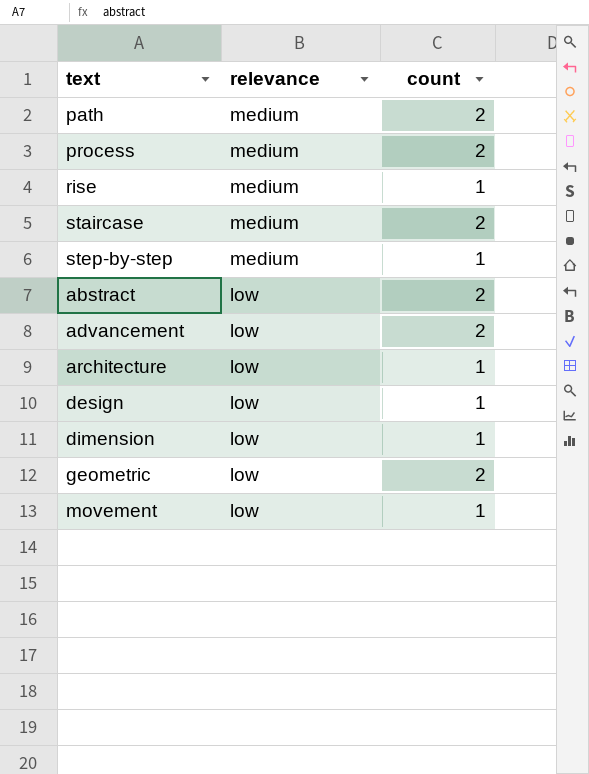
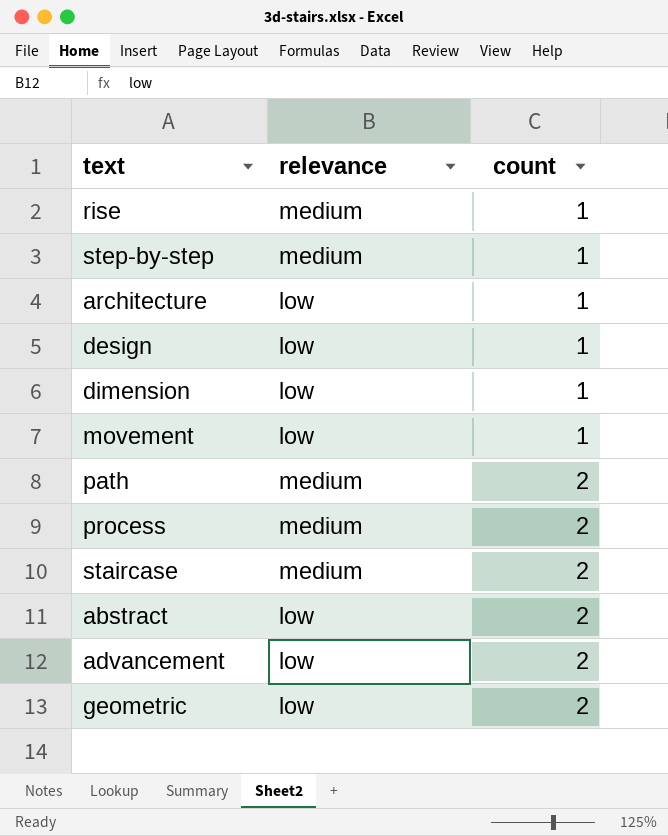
row order: relevance descending -> count ascending

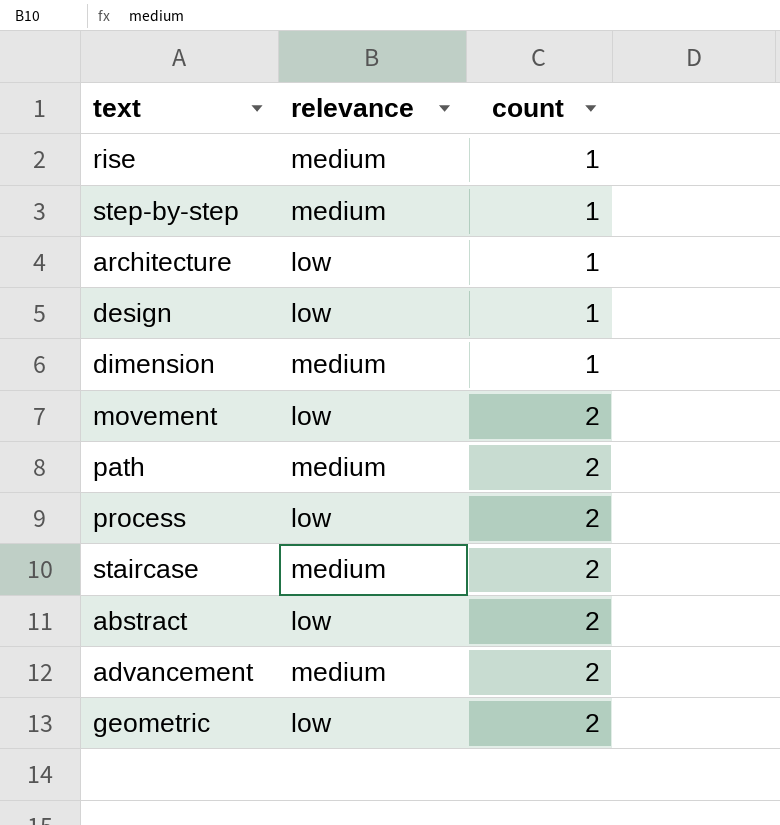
dimension | relevance: low -> medium
movement | count: 1 -> 2
process | relevance: medium -> low
advancement | relevance: low -> medium

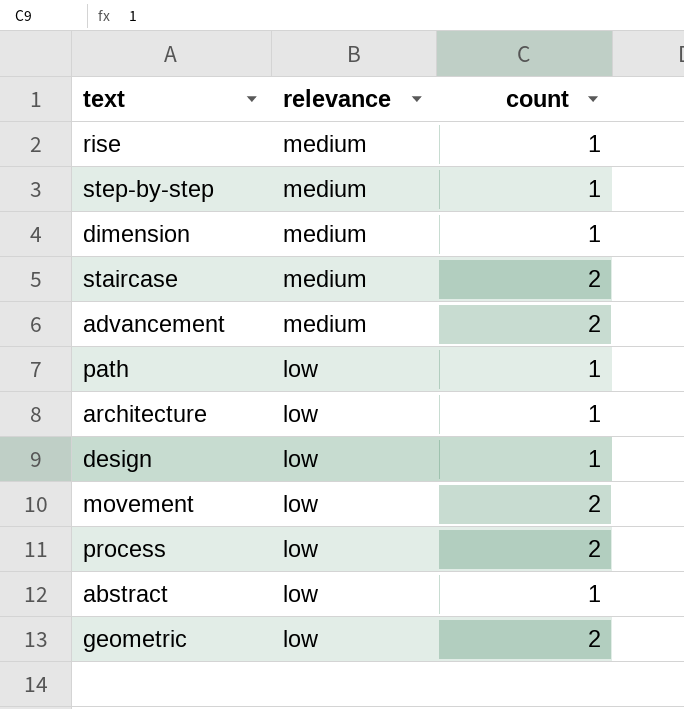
row order: count ascending -> relevance descending
path | relevance: medium -> low
path | count: 2 -> 1
abstract | count: 2 -> 1

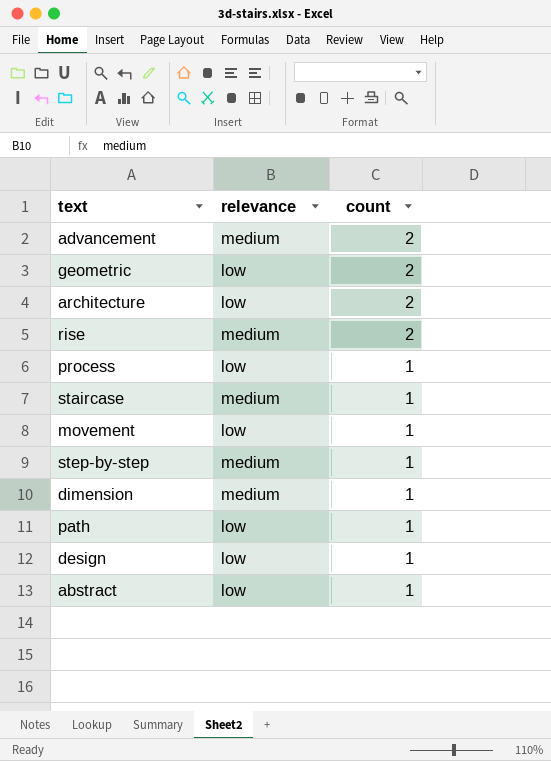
row order: relevance descending -> count descending
architecture | count: 1 -> 2
rise | count: 1 -> 2
process | count: 2 -> 1
staircase | count: 2 -> 1
movement | count: 2 -> 1

